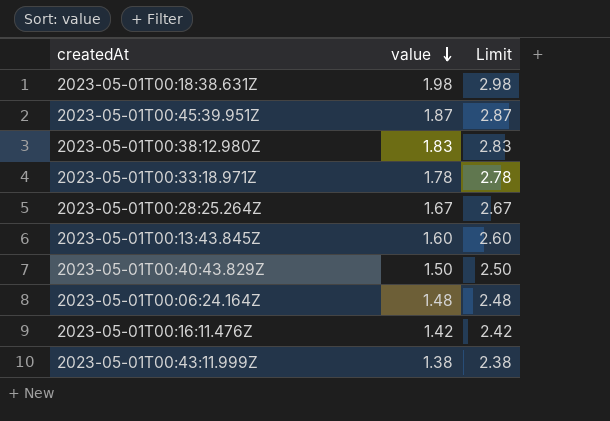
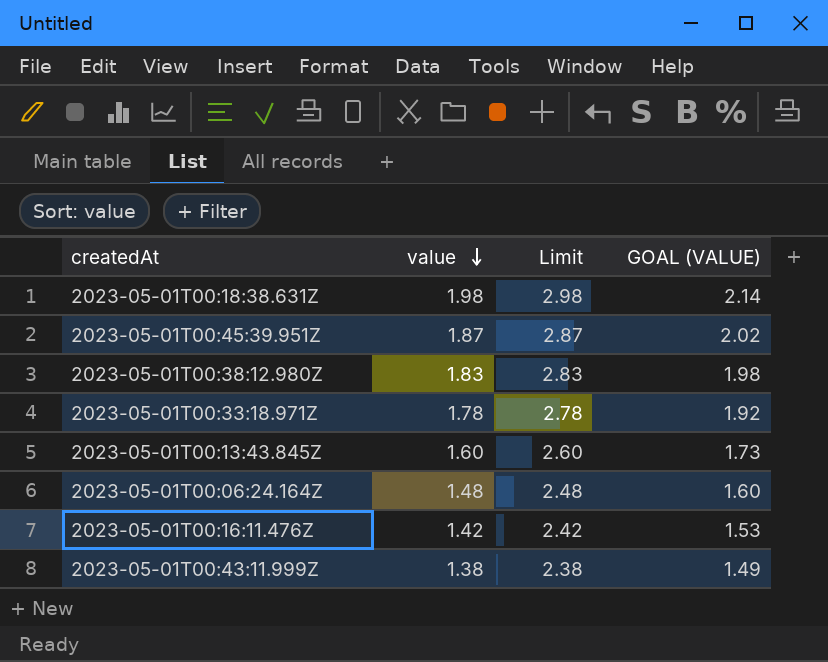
column GOAL (VALUE) | formula: none -> [value] * 1.08
row 2023-05-01T00:28:25.264Z: 1.67 | 2.67 -> none
row 2023-05-01T00:40:43.829Z: 1.50 | 2.50 -> none

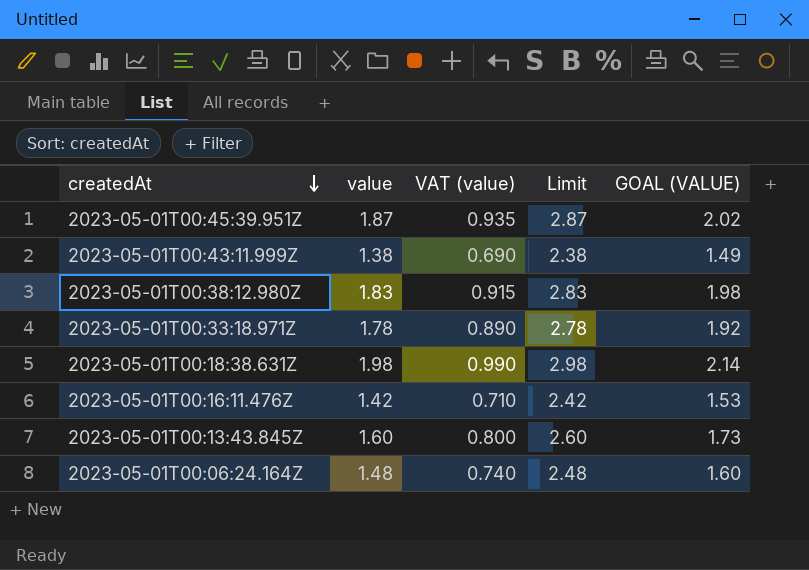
row order: value descending -> createdAt descending
column VAT (value) | formula: none -> [value] * 0.5

